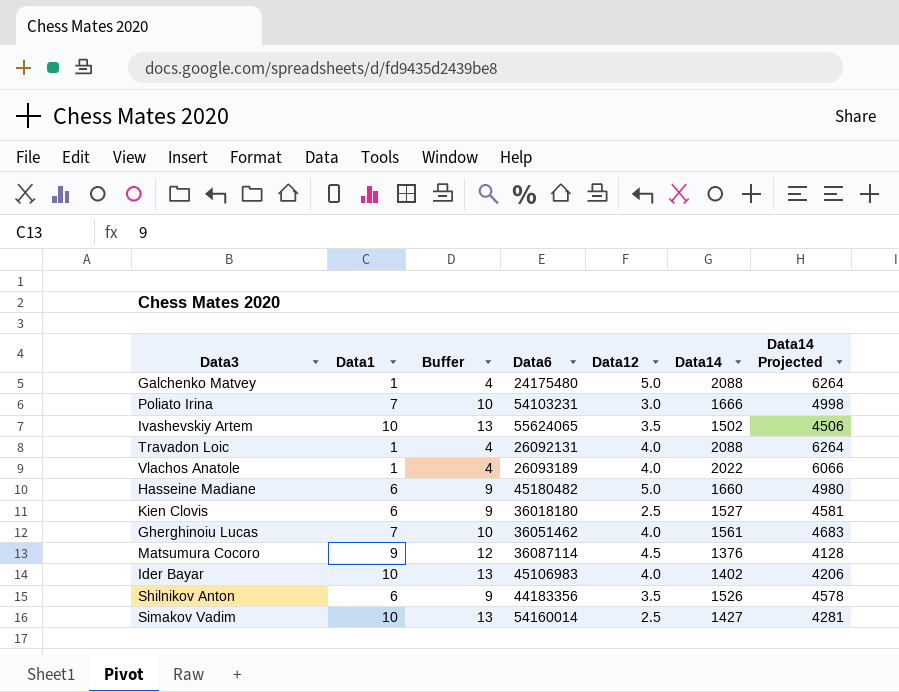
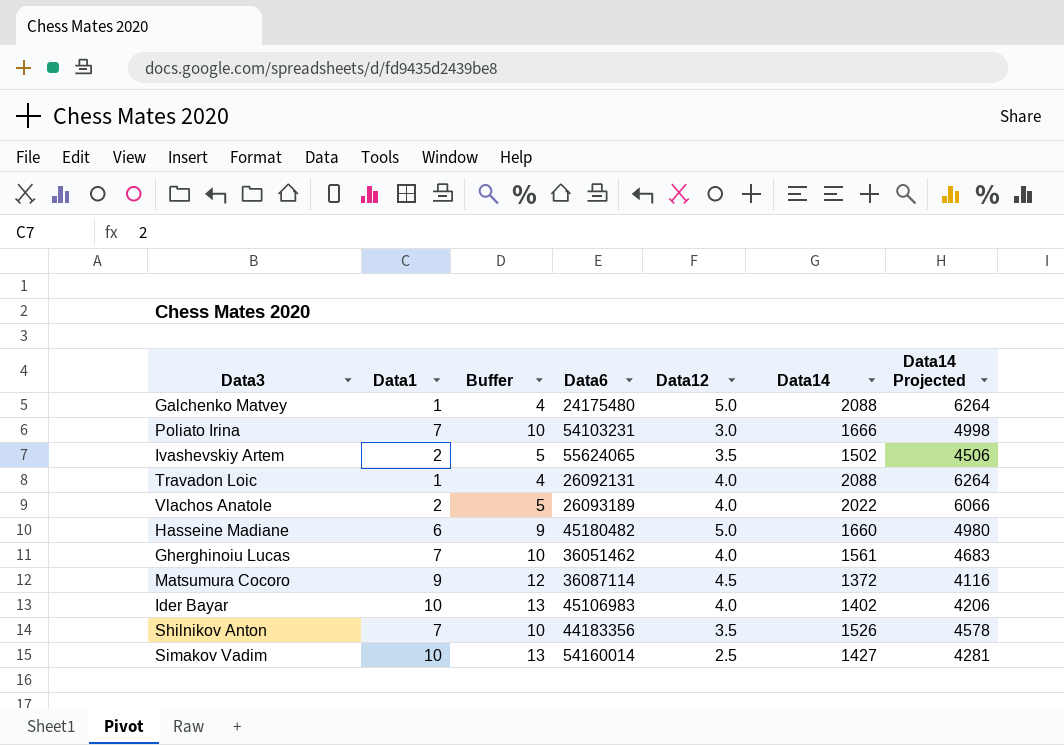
row Kien Clovis: 6 | 9 | 36018180 | 2.5 | 1527 | 4581 -> none
Ivashevskiy Artem | Data1: 10 -> 2
Ivashevskiy Artem | Buffer: 13 -> 5
Vlachos Anatole | Data1: 1 -> 2
Vlachos Anatole | Buffer: 4 -> 5
Matsumura Cocoro | Data14: 1376 -> 1372
Matsumura Cocoro | Data14 Projected: 4128 -> 4116
Shilnikov Anton | Data1: 6 -> 7
Shilnikov Anton | Buffer: 9 -> 10

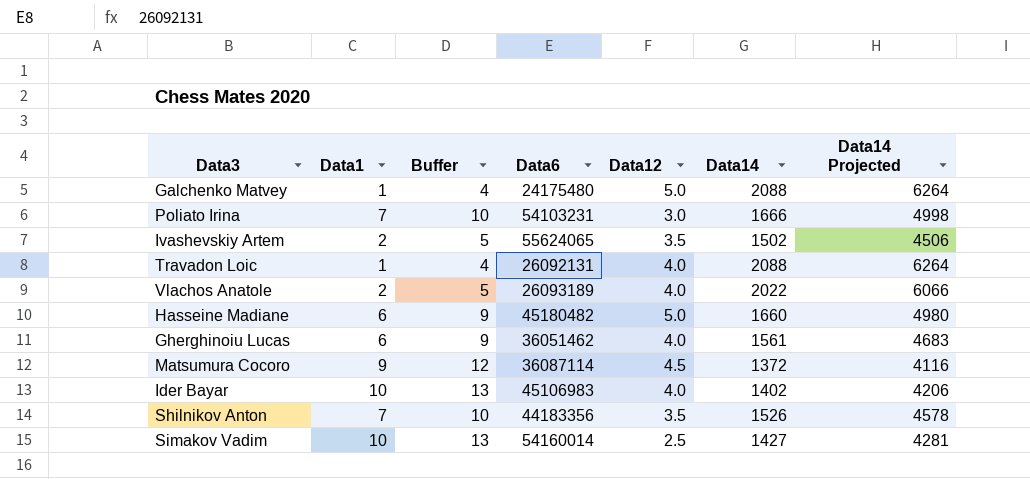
Gherghinoiu Lucas | Data1: 7 -> 6
Gherghinoiu Lucas | Buffer: 10 -> 9

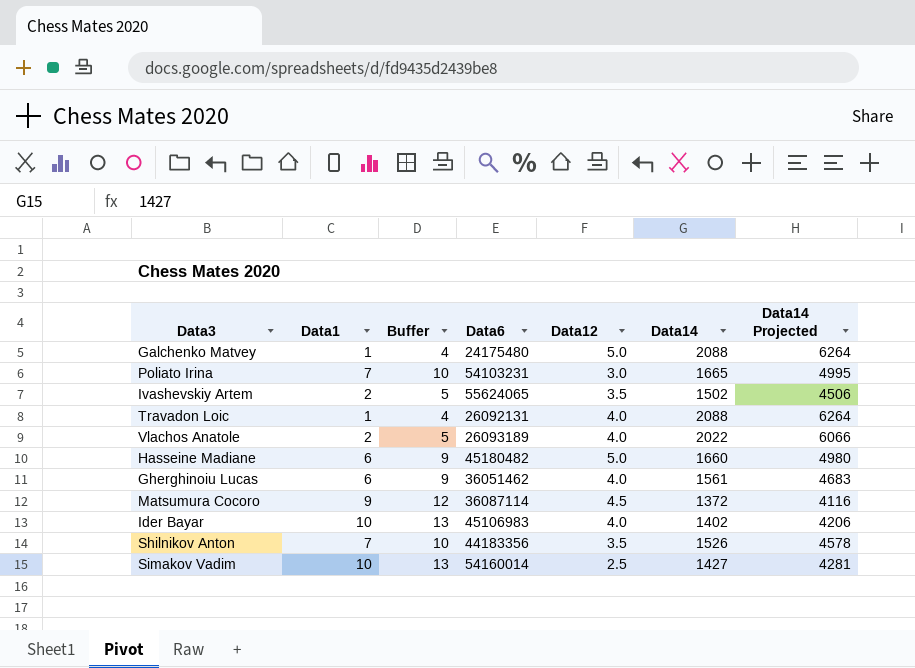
Poliato Irina | Data14: 1666 -> 1665
Poliato Irina | Data14 Projected: 4998 -> 4995

